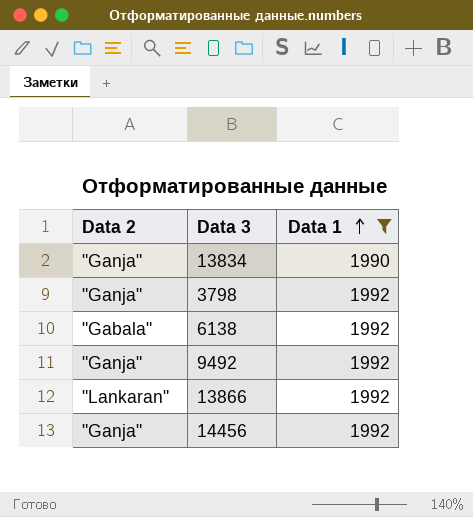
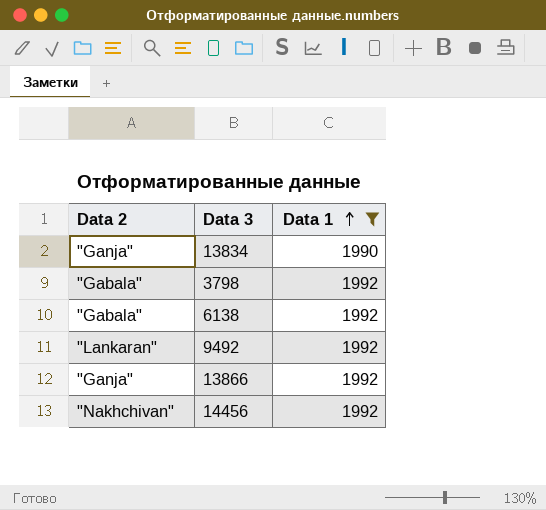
3798 | Data 2: "Ganja" -> "Gabala"
9492 | Data 2: "Ganja" -> "Lankaran"
13866 | Data 2: "Lankaran" -> "Ganja"
14456 | Data 2: "Ganja" -> "Nakhchivan"

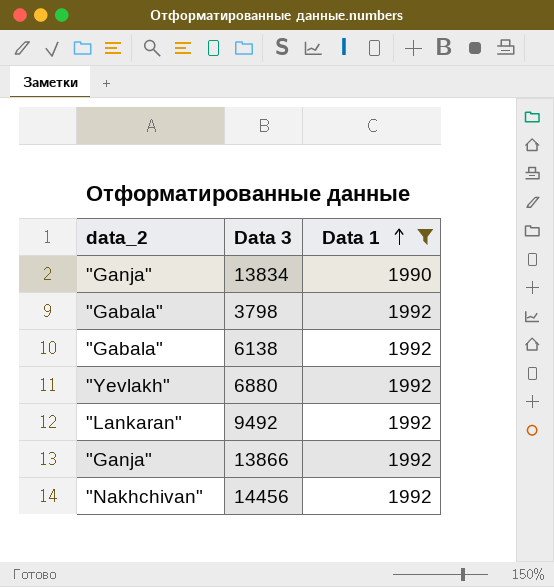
column name: Data 2 -> data_2
row 6880: none -> "Yevlakh" | 1992

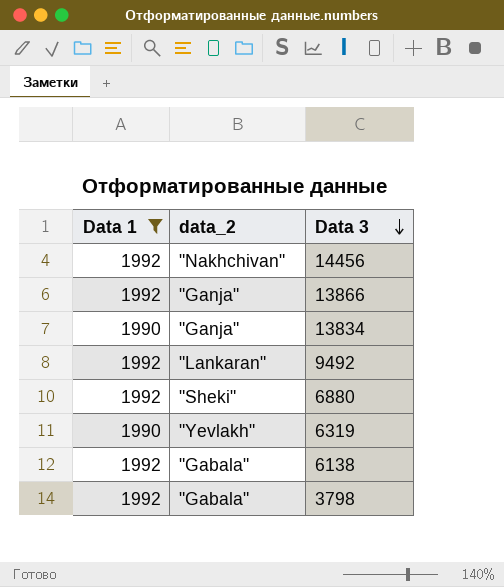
row order: Data 1 ascending -> Data 3 descending
column Data 1 | position: 3 -> 1
6880 | data_2: "Yevlakh" -> "Sheki"
row 6319: none -> 1990 | "Yevlakh"

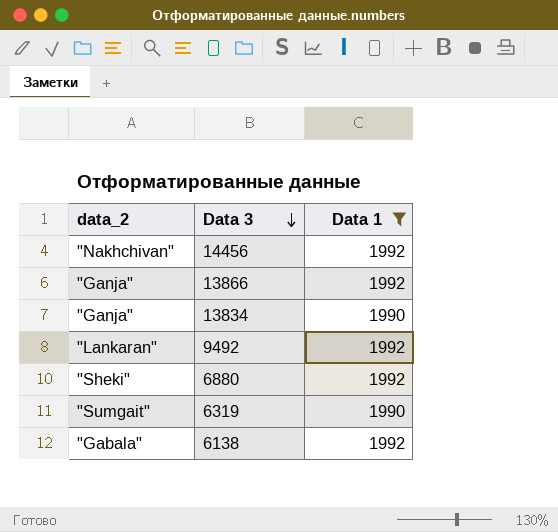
column Data 1 | position: 1 -> 3
row 3798: 1992 | "Gabala" -> none
6319 | data_2: "Yevlakh" -> "Sumgait"

